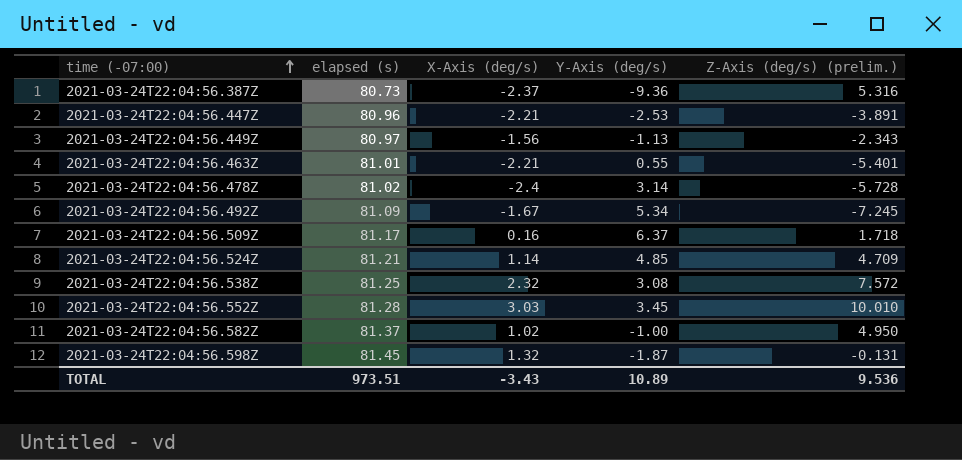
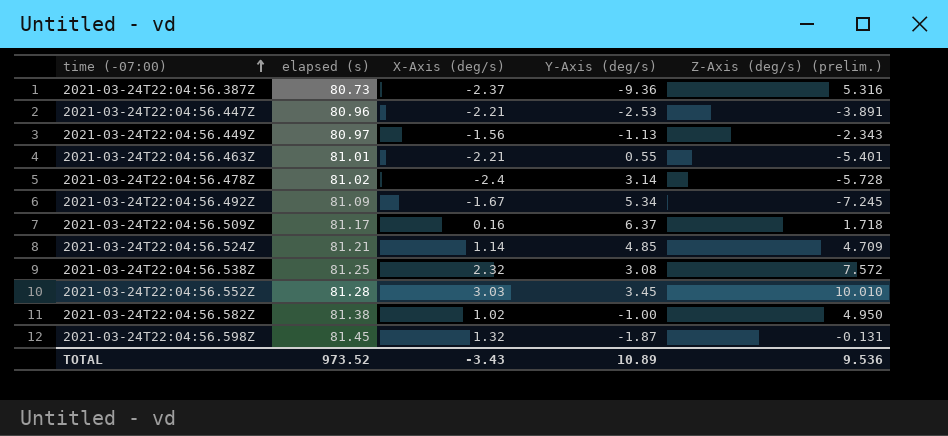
2021-03-24T22:04:56.582Z | elapsed (s): 81.37 -> 81.38
TOTAL | elapsed (s): 973.51 -> 973.52

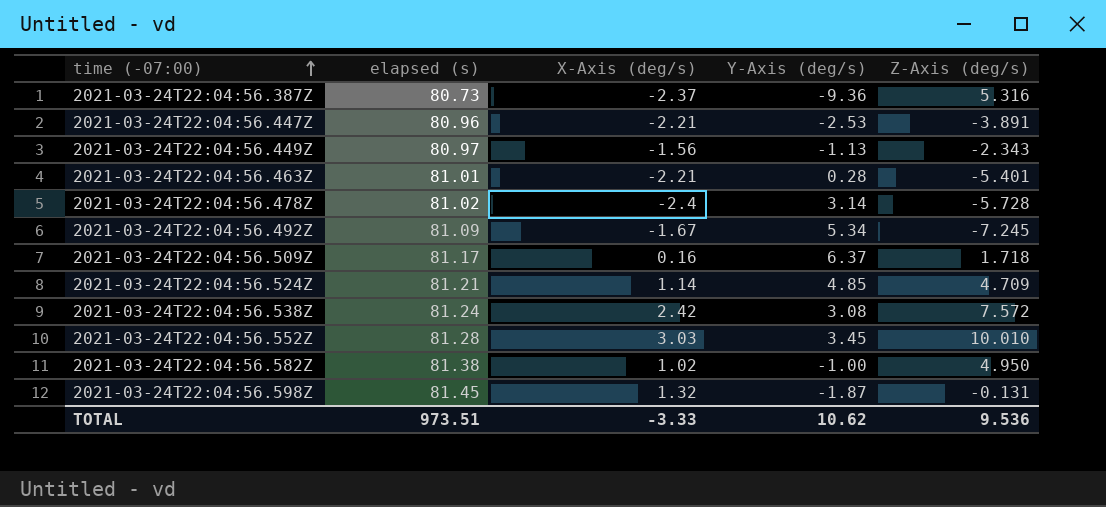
column name: Z-Axis (deg/s) (prelim.) -> Z-Axis (deg/s)
2021-03-24T22:04:56.463Z | Y-Axis (deg/s): 0.55 -> 0.28
2021-03-24T22:04:56.538Z | elapsed (s): 81.25 -> 81.24
2021-03-24T22:04:56.538Z | X-Axis (deg/s): 2.32 -> 2.42
TOTAL | elapsed (s): 973.52 -> 973.51
TOTAL | X-Axis (deg/s): -3.43 -> -3.33
TOTAL | Y-Axis (deg/s): 10.89 -> 10.62

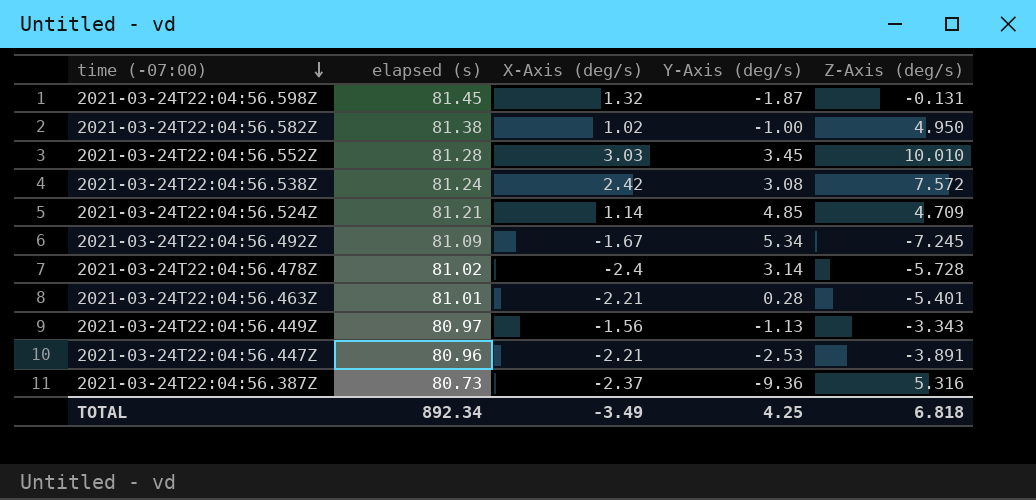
row order: time (-07:00) ascending -> time (-07:00) descending
row 2021-03-24T22:04:56.509Z: 81.17 | 0.16 | 6.37 | 1.718 -> none
2021-03-24T22:04:56.449Z | Z-Axis (deg/s): -2.343 -> -3.343
TOTAL | elapsed (s): 973.51 -> 892.34
TOTAL | X-Axis (deg/s): -3.33 -> -3.49
TOTAL | Y-Axis (deg/s): 10.62 -> 4.25
TOTAL | Z-Axis (deg/s): 9.536 -> 6.818

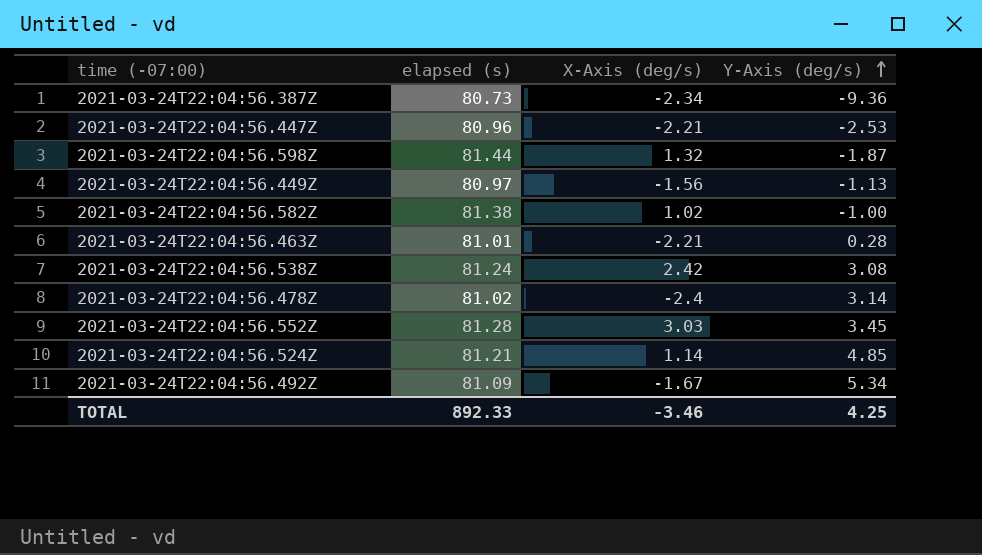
row order: time (-07:00) descending -> Y-Axis (deg/s) ascending
column Z-Axis (deg/s) | position: 5 -> none
2021-03-24T22:04:56.387Z | X-Axis (deg/s): -2.37 -> -2.34
2021-03-24T22:04:56.598Z | elapsed (s): 81.45 -> 81.44
TOTAL | elapsed (s): 892.34 -> 892.33
TOTAL | X-Axis (deg/s): -3.49 -> -3.46

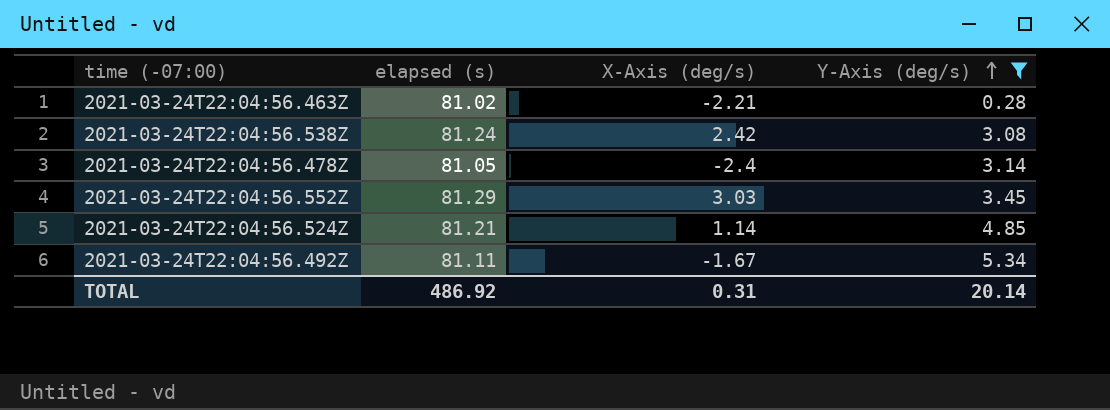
filter: none -> Y-Axis (deg/s) >= 0.28
2021-03-24T22:04:56.463Z | elapsed (s): 81.01 -> 81.02
2021-03-24T22:04:56.478Z | elapsed (s): 81.02 -> 81.05
2021-03-24T22:04:56.552Z | elapsed (s): 81.28 -> 81.29
2021-03-24T22:04:56.492Z | elapsed (s): 81.09 -> 81.11
TOTAL | elapsed (s): 892.33 -> 486.92
TOTAL | X-Axis (deg/s): -3.46 -> 0.31
TOTAL | Y-Axis (deg/s): 4.25 -> 20.14

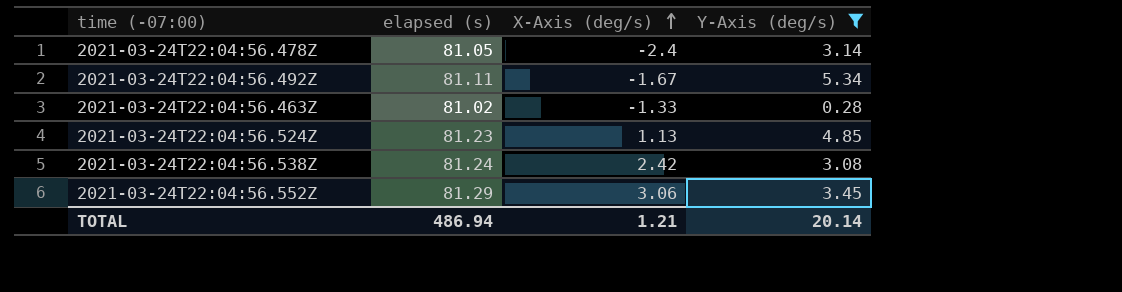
row order: Y-Axis (deg/s) ascending -> X-Axis (deg/s) ascending
2021-03-24T22:04:56.463Z | X-Axis (deg/s): -2.21 -> -1.33
2021-03-24T22:04:56.524Z | elapsed (s): 81.21 -> 81.23
2021-03-24T22:04:56.524Z | X-Axis (deg/s): 1.14 -> 1.13
2021-03-24T22:04:56.552Z | X-Axis (deg/s): 3.03 -> 3.06
TOTAL | elapsed (s): 486.92 -> 486.94
TOTAL | X-Axis (deg/s): 0.31 -> 1.21

